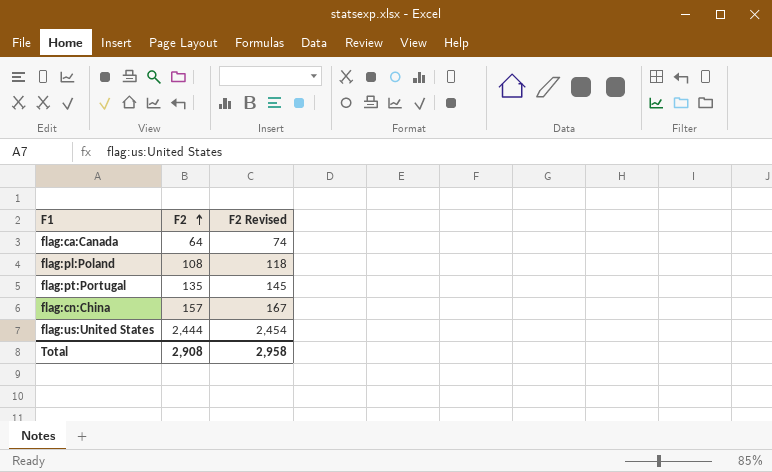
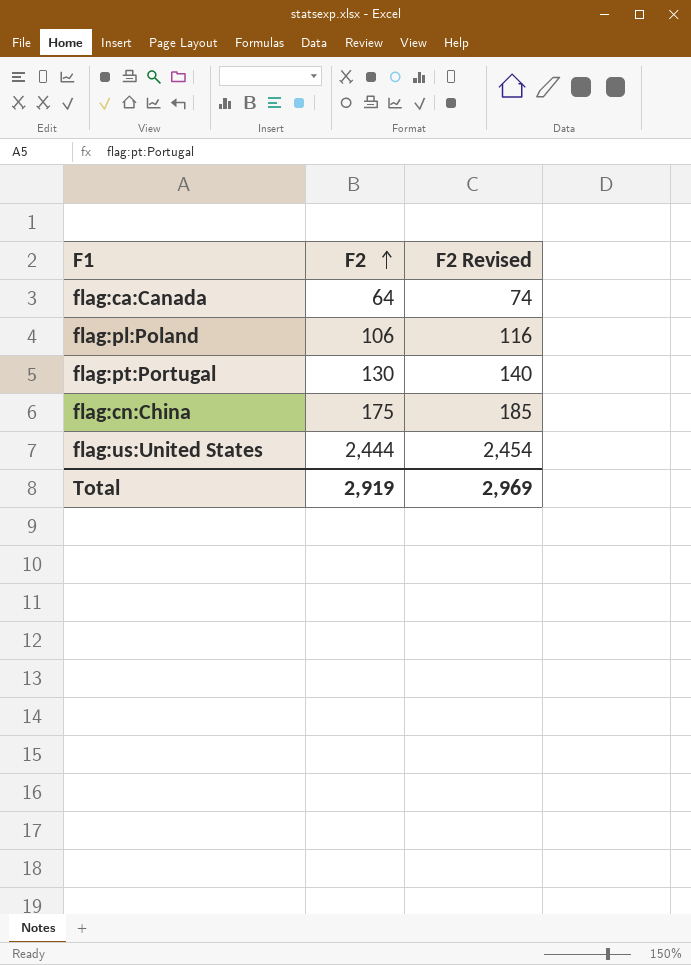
flag:pl:Poland | F2: 108 -> 106
flag:pl:Poland | F2 Revised: 118 -> 116
flag:pt:Portugal | F2: 135 -> 130
flag:pt:Portugal | F2 Revised: 145 -> 140
flag:cn:China | F2: 157 -> 175
flag:cn:China | F2 Revised: 167 -> 185
Total | F2: 2,908 -> 2,919
Total | F2 Revised: 2,958 -> 2,969

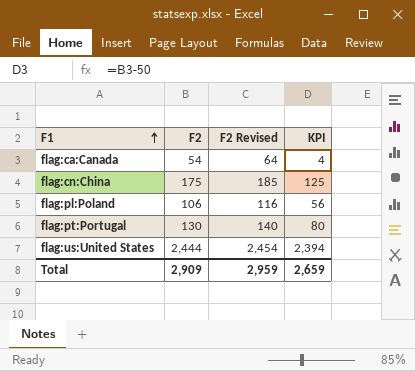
row order: F2 ascending -> F1 ascending
column KPI | formula: none -> [F2] - 50
flag:ca:Canada | F2: 64 -> 54
flag:ca:Canada | F2 Revised: 74 -> 64
Total | F2: 2,919 -> 2,909
Total | F2 Revised: 2,969 -> 2,959

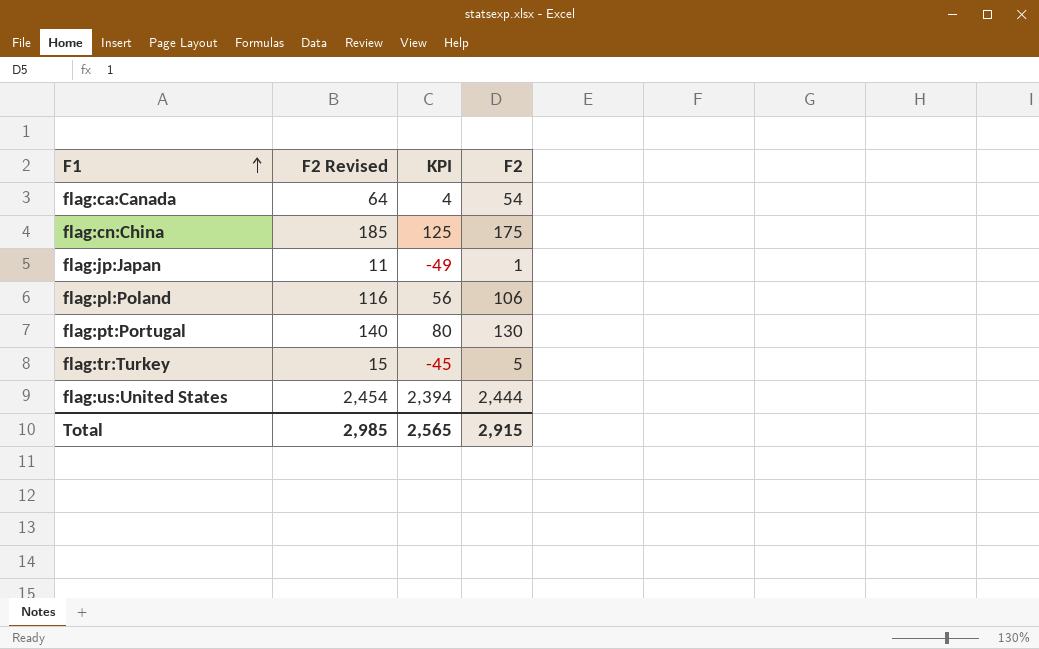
column F2 | position: 2 -> 4
row flag:jp:Japan: none -> 11 | -49 | 1
row flag:tr:Turkey: none -> 15 | -45 | 5
Total | F2 Revised: 2,959 -> 2,985
Total | KPI: 2,659 -> 2,565
Total | F2: 2,909 -> 2,915

